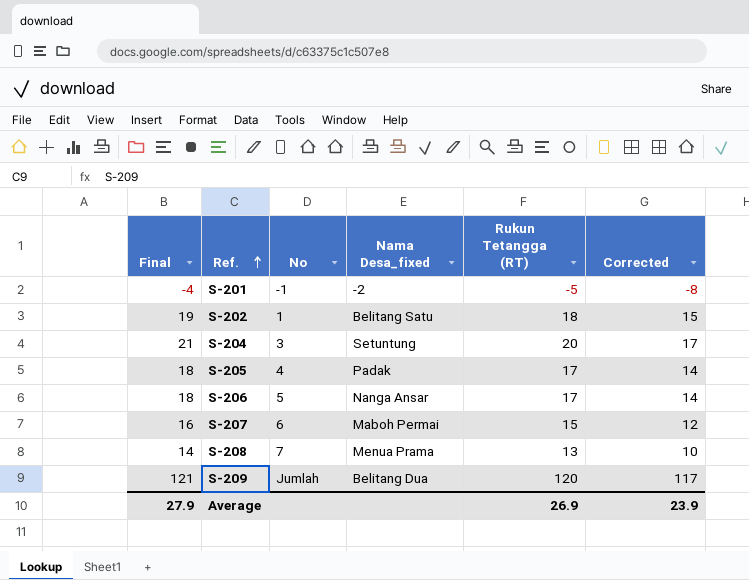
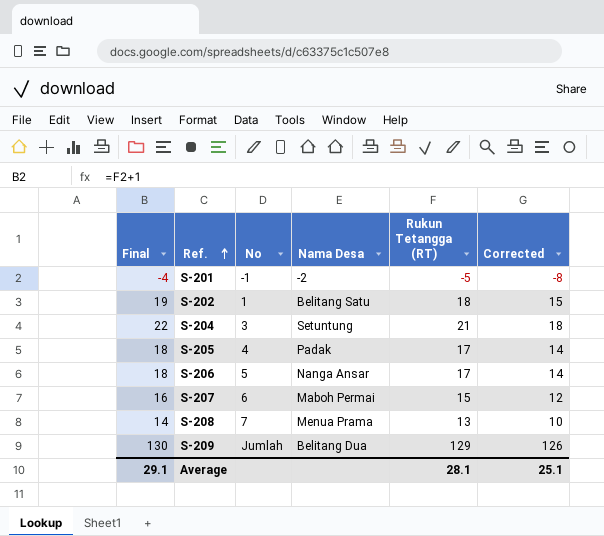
column name: Nama Desa_fixed -> Nama Desa
S-204 | Final: 21 -> 22
S-204 | Rukun Tetangga (RT): 20 -> 21
S-204 | Corrected: 17 -> 18
S-209 | Final: 121 -> 130
S-209 | Rukun Tetangga (RT): 120 -> 129
S-209 | Corrected: 117 -> 126
Average | Final: 27.9 -> 29.1
Average | Rukun Tetangga (RT): 26.9 -> 28.1
Average | Corrected: 23.9 -> 25.1

